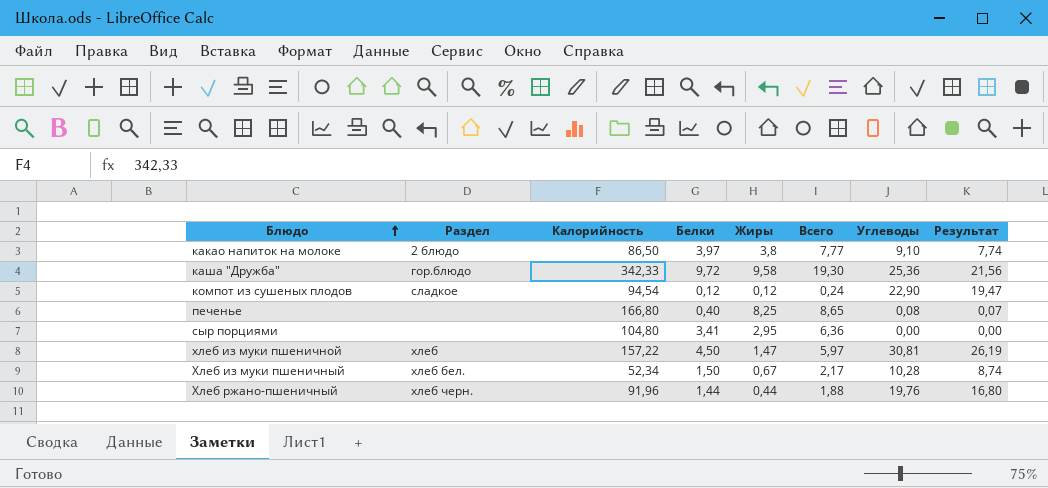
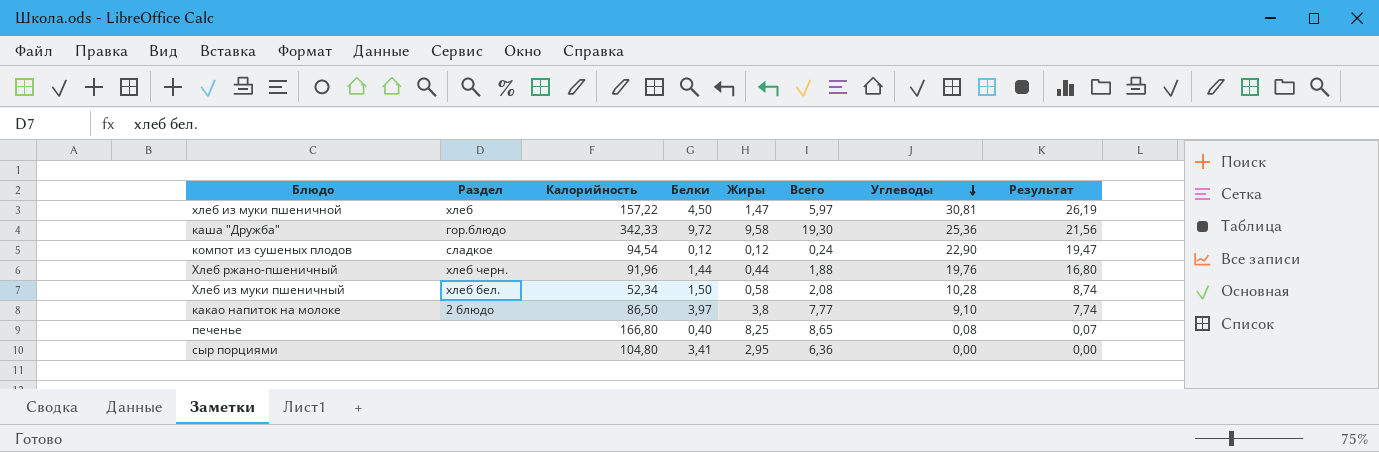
row order: Блюдо ascending -> Углеводы descending
Хлеб из муки пшеничный | Жиры: 0,67 -> 0,58
Хлеб из муки пшеничный | Всего: 2,17 -> 2,08

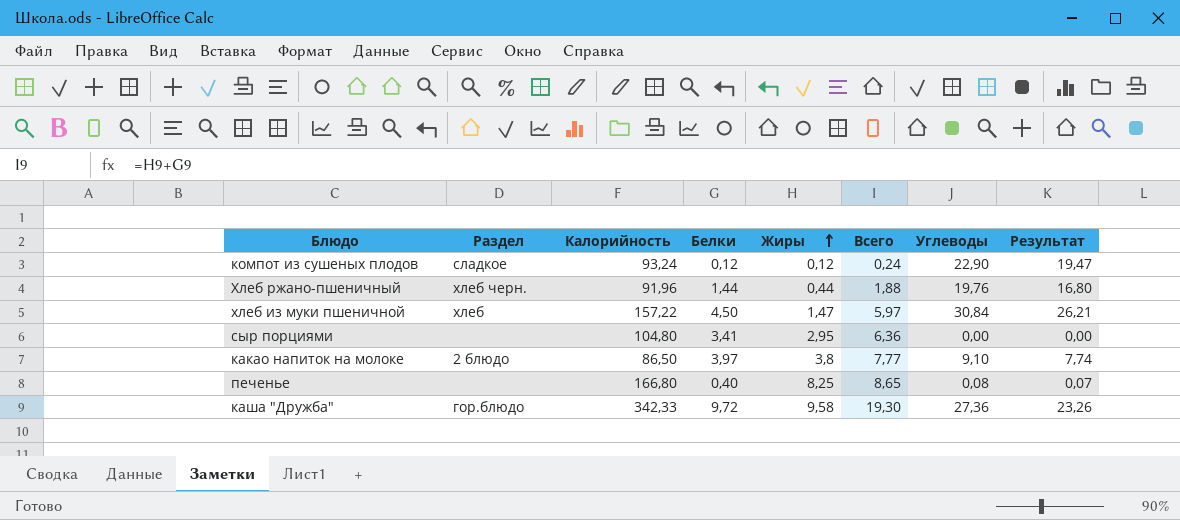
row order: Углеводы descending -> Жиры ascending
row Хлеб из муки пшеничный: хлеб бел. | 52,34 | 1,50 | 0,58 | 2,08 | 10,28 | 8,74 -> none
компот из сушеных плодов | Калорийность: 94,54 -> 93,24
хлеб из муки пшеничной | Углеводы: 30,81 -> 30,84
хлеб из муки пшеничной | Результат: 26,19 -> 26,21
каша "Дружба" | Углеводы: 25,36 -> 27,36
каша "Дружба" | Результат: 21,56 -> 23,26

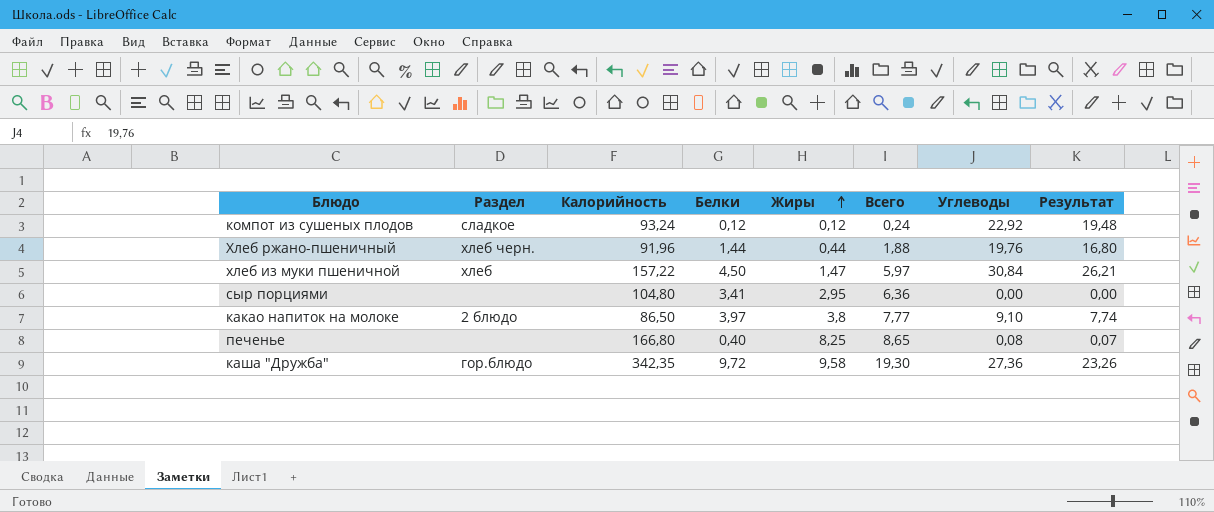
компот из сушеных плодов | Углеводы: 22,90 -> 22,92
компот из сушеных плодов | Результат: 19,47 -> 19,48
каша "Дружба" | Калорийность: 342,33 -> 342,35

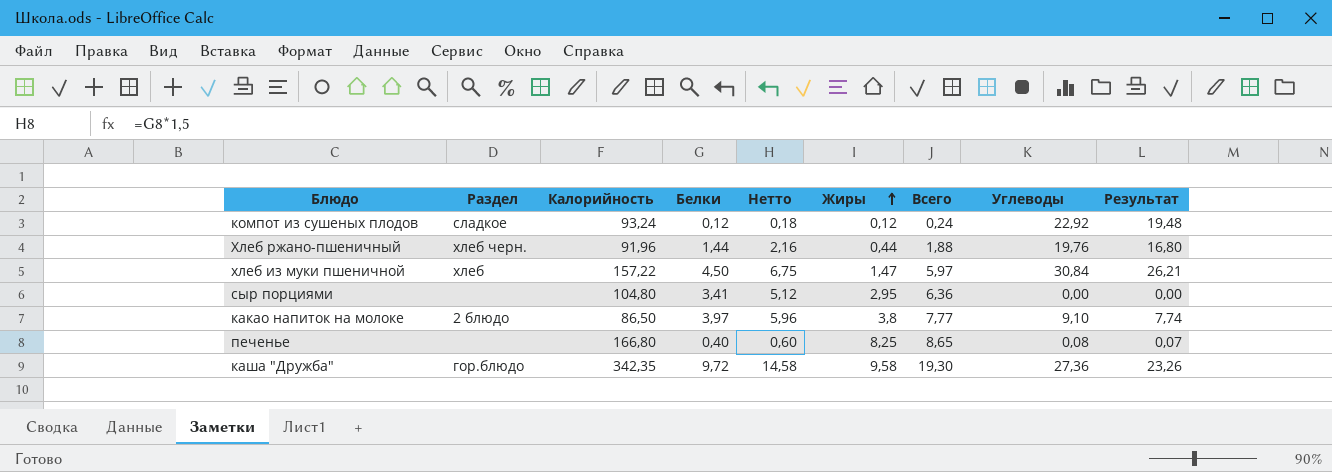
column Нетто | formula: none -> [Белки] * 1,5

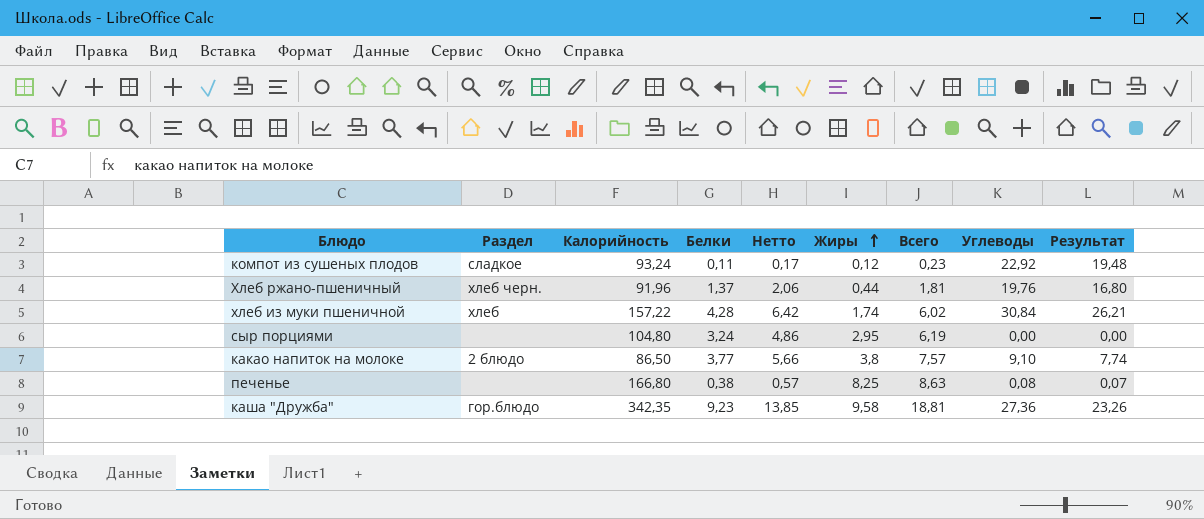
компот из сушеных плодов | Белки: 0,12 -> 0,11
компот из сушеных плодов | Нетто: 0,18 -> 0,17
компот из сушеных плодов | Всего: 0,24 -> 0,23
Хлеб ржано-пшеничный | Белки: 1,44 -> 1,37
Хлеб ржано-пшеничный | Нетто: 2,16 -> 2,06
Хлеб ржано-пшеничный | Всего: 1,88 -> 1,81
хлеб из муки пшеничной | Белки: 4,50 -> 4,28
хлеб из муки пшеничной | Нетто: 6,75 -> 6,42
хлеб из муки пшеничной | Жиры: 1,47 -> 1,74
хлеб из муки пшеничной | Всего: 5,97 -> 6,02
сыр порциями | Белки: 3,41 -> 3,24
сыр порциями | Нетто: 5,12 -> 4,86
сыр порциями | Всего: 6,36 -> 6,19
какао напиток на молоке | Белки: 3,97 -> 3,77
какао напиток на молоке | Нетто: 5,96 -> 5,66
какао напиток на молоке | Всего: 7,77 -> 7,57
печенье | Белки: 0,40 -> 0,38
печенье | Нетто: 0,60 -> 0,57
печенье | Всего: 8,65 -> 8,63
каша "Дружба" | Белки: 9,72 -> 9,23
каша "Дружба" | Нетто: 14,58 -> 13,85
каша "Дружба" | Всего: 19,30 -> 18,81

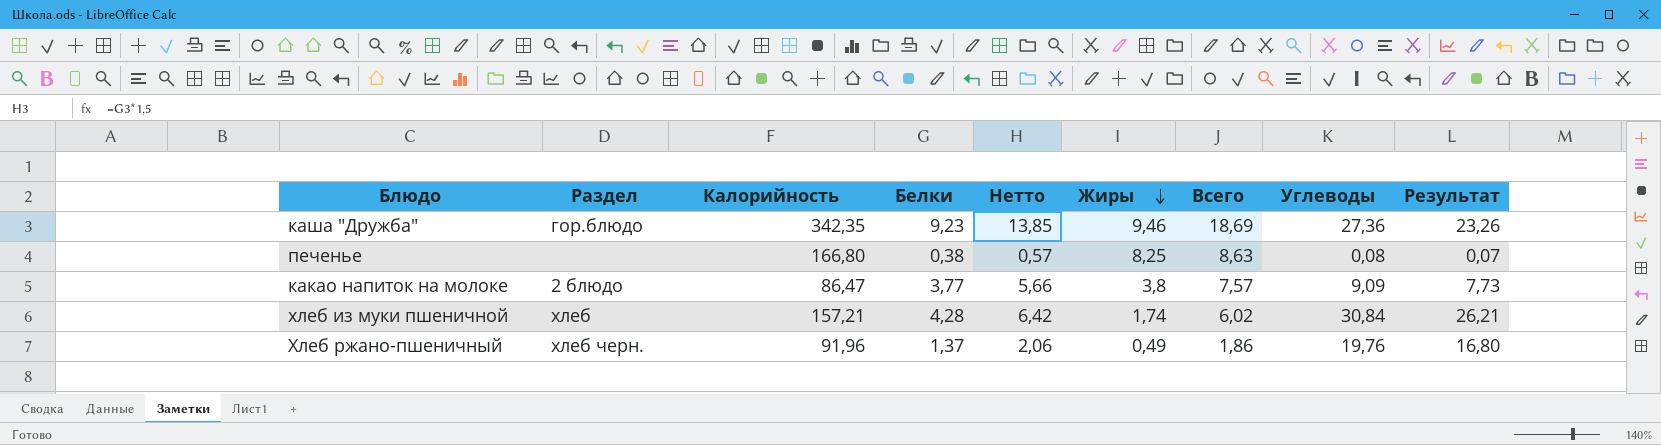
row order: Жиры ascending -> Жиры descending
row компот из сушеных плодов: сладкое | 93,24 | 0,11 | 0,17 | 0,12 | 0,23 | 22,92 | 19,48 -> none
row сыр порциями: none | 104,80 | 3,24 | 4,86 | 2,95 | 6,19 | 0,00 | 0,00 -> none
каша "Дружба" | Жиры: 9,58 -> 9,46
каша "Дружба" | Всего: 18,81 -> 18,69
какао напиток на молоке | Калорийность: 86,50 -> 86,47
какао напиток на молоке | Углеводы: 9,10 -> 9,09
какао напиток на молоке | Результат: 7,74 -> 7,73
хлеб из муки пшеничной | Калорийность: 157,22 -> 157,21
Хлеб ржано-пшеничный | Жиры: 0,44 -> 0,49
Хлеб ржано-пшеничный | Всего: 1,81 -> 1,86

